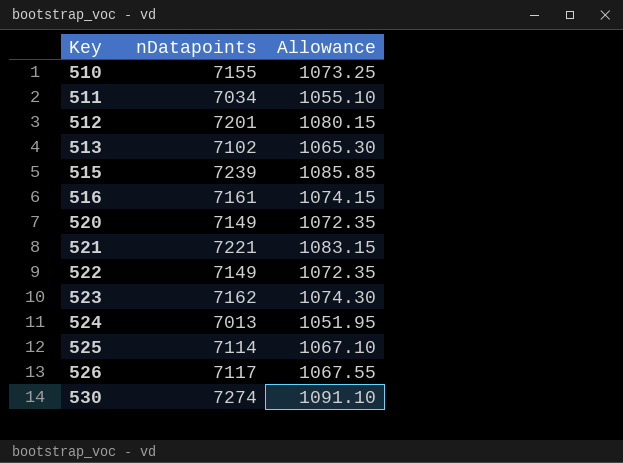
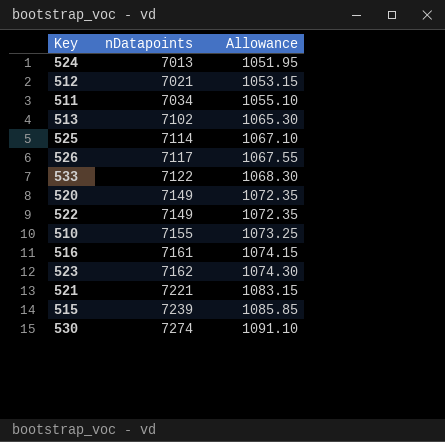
row order: Key ascending -> nDatapoints ascending
512 | nDatapoints: 7201 -> 7021
512 | Allowance: 1080.15 -> 1053.15
row 533: none -> 7122 | 1068.30

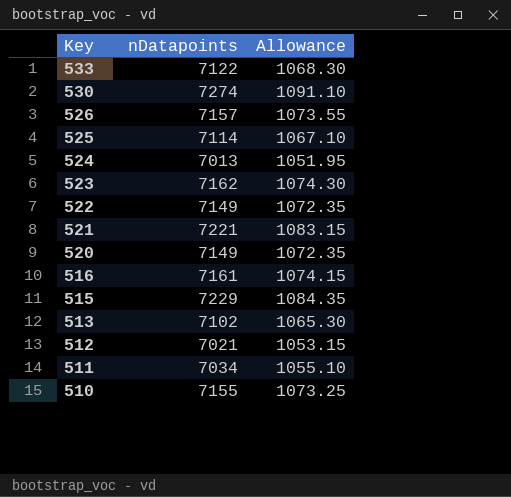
row order: nDatapoints ascending -> Key descending
526 | nDatapoints: 7117 -> 7157
526 | Allowance: 1067.55 -> 1073.55
515 | nDatapoints: 7239 -> 7229
515 | Allowance: 1085.85 -> 1084.35

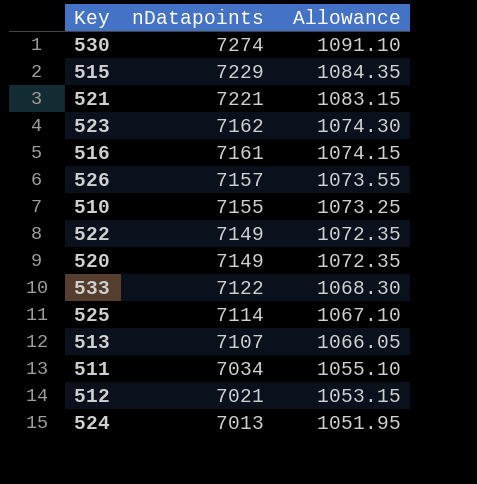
row order: Key descending -> nDatapoints descending
513 | nDatapoints: 7102 -> 7107
513 | Allowance: 1065.30 -> 1066.05

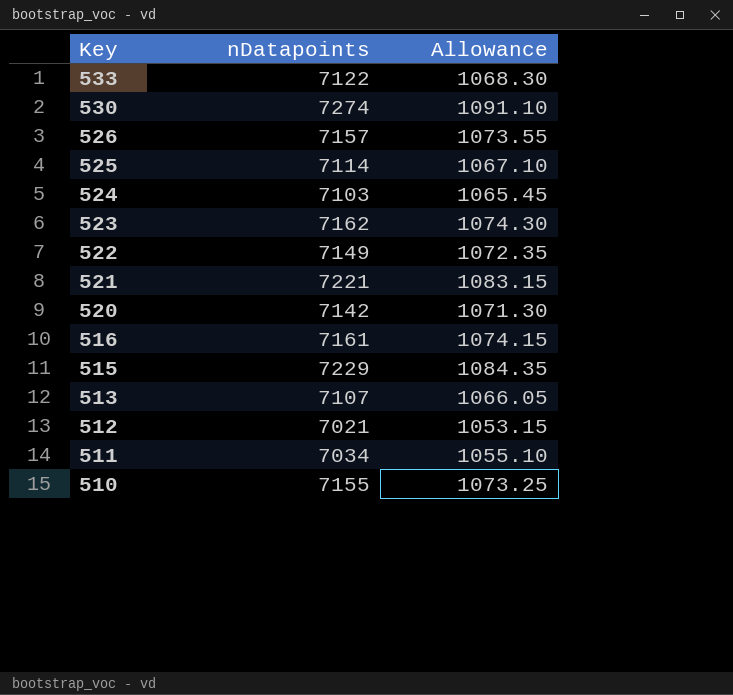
row order: nDatapoints descending -> Key descending
524 | nDatapoints: 7013 -> 7103
524 | Allowance: 1051.95 -> 1065.45
520 | nDatapoints: 7149 -> 7142
520 | Allowance: 1072.35 -> 1071.30

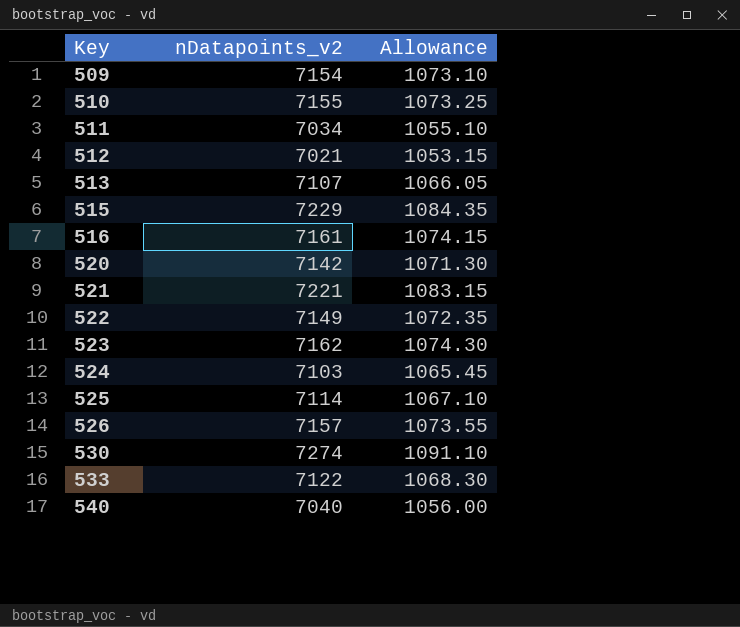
row order: Key descending -> Key ascending
column name: nDatapoints -> nDatapoints_v2
row 509: none -> 7154 | 1073.10
row 540: none -> 7040 | 1056.00

